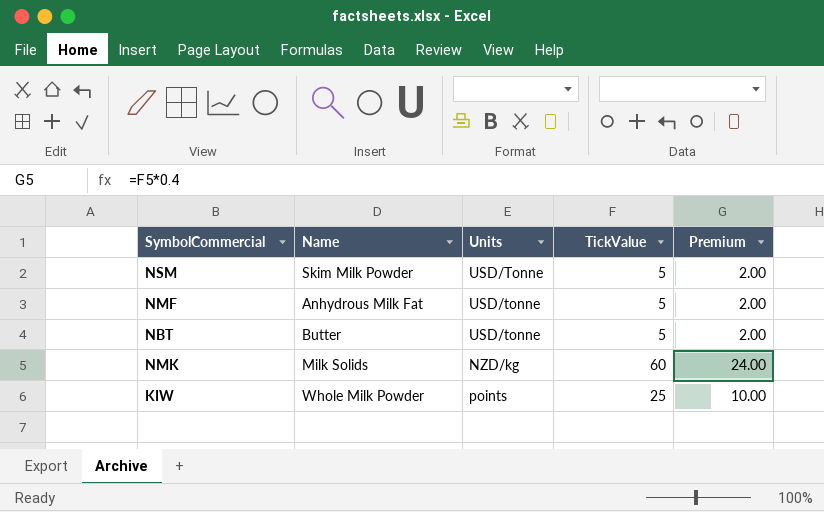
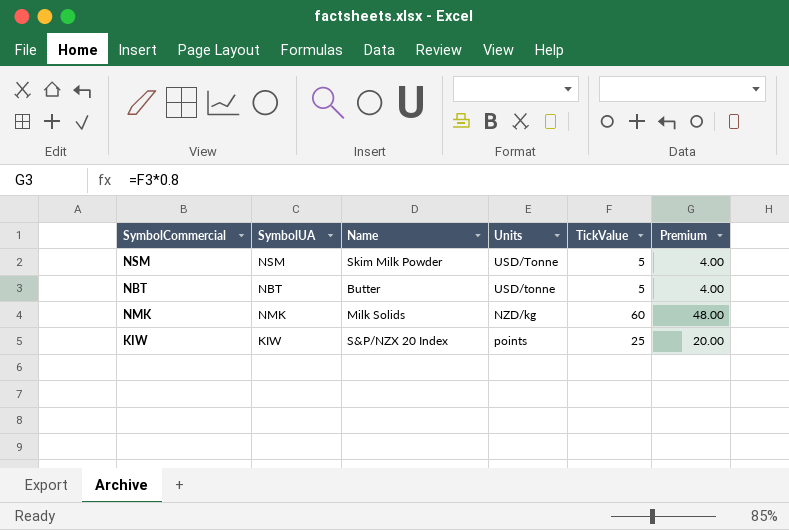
column SymbolUA | position: none -> 2
column Premium | formula: [TickValue] * 0.4 -> [TickValue] * 0.8
row NMF: Anhydrous Milk Fat | USD/tonne | 5 | 2.00 -> none
KIW | Name: Whole Milk Powder -> S&P/NZX 20 Index

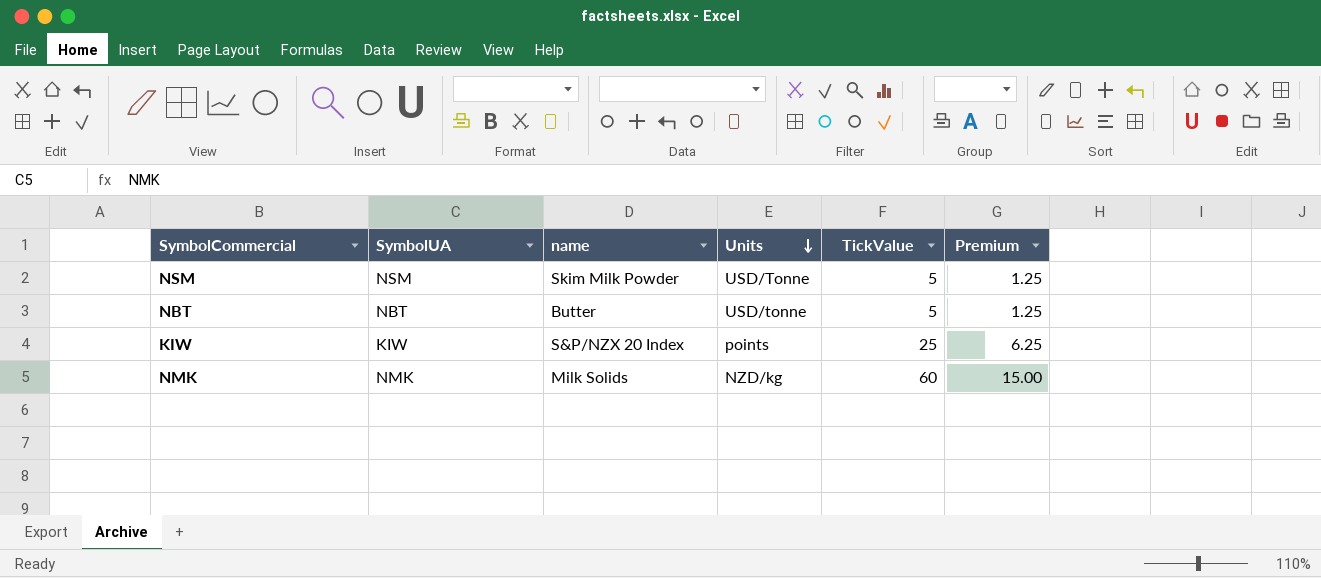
row order: none -> Units descending
column name: Name -> name
column Premium | formula: [TickValue] * 0.8 -> [TickValue] * 0.25

